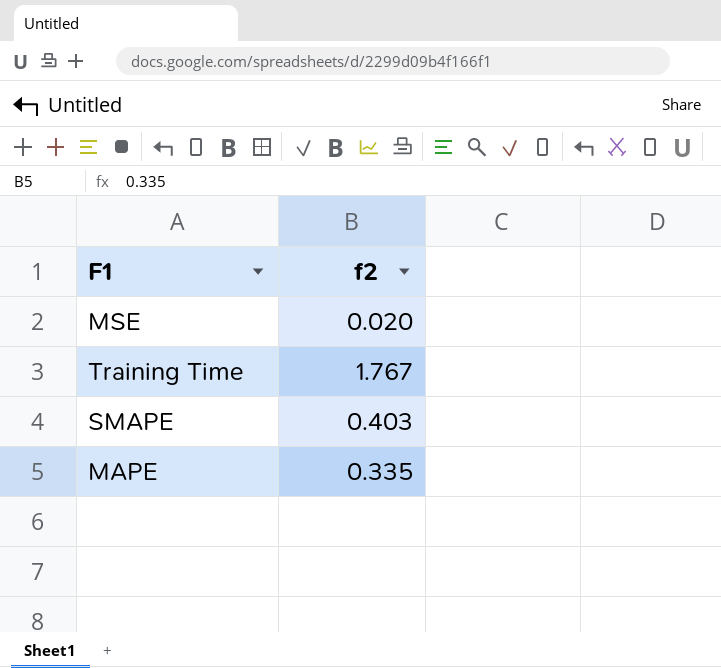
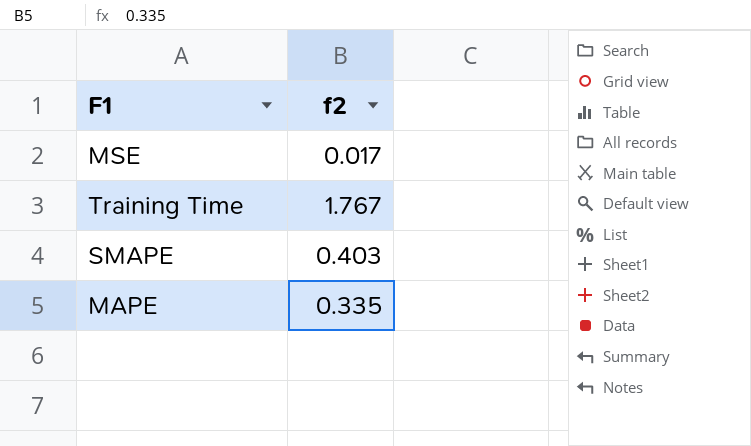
MSE | f2: 0.020 -> 0.017

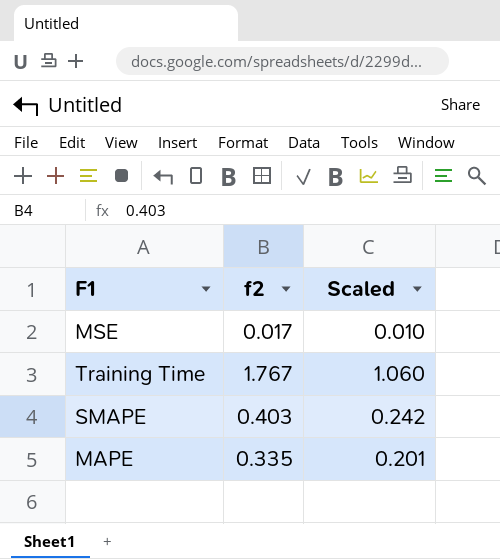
column Scaled | formula: none -> [f2] * 0.6

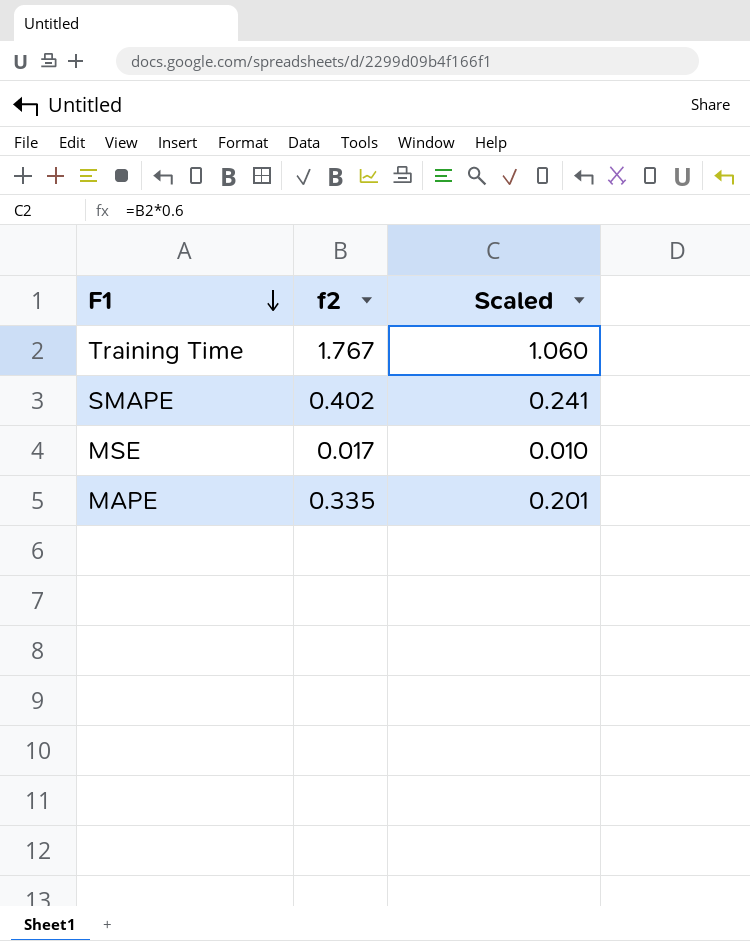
row order: none -> F1 descending
SMAPE | f2: 0.403 -> 0.402
SMAPE | Scaled: 0.242 -> 0.241

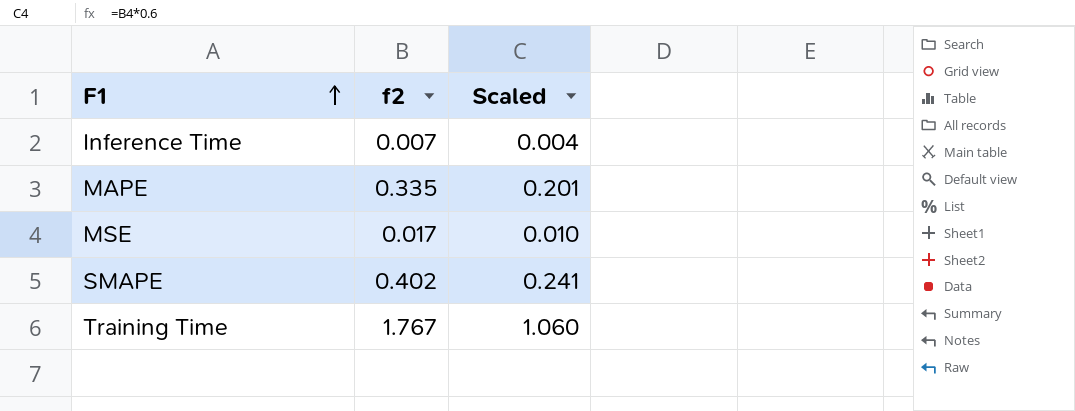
row order: F1 descending -> F1 ascending
row Inference Time: none -> 0.007 | 0.004

